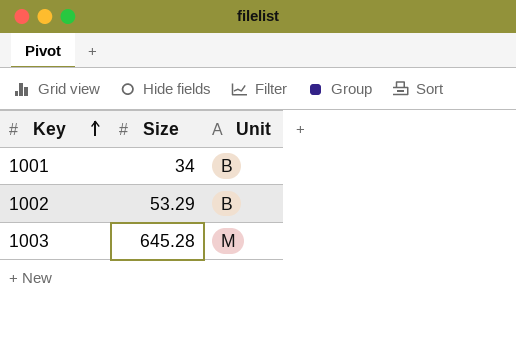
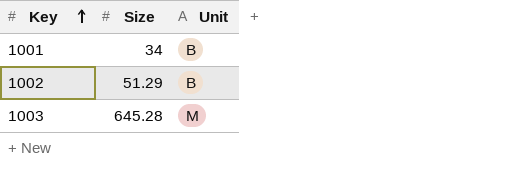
1002 | Size: 53.29 -> 51.29

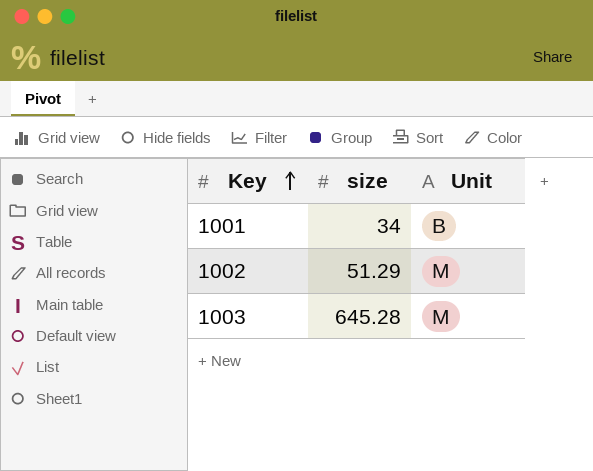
column name: Size -> size
1002 | Unit: B -> M

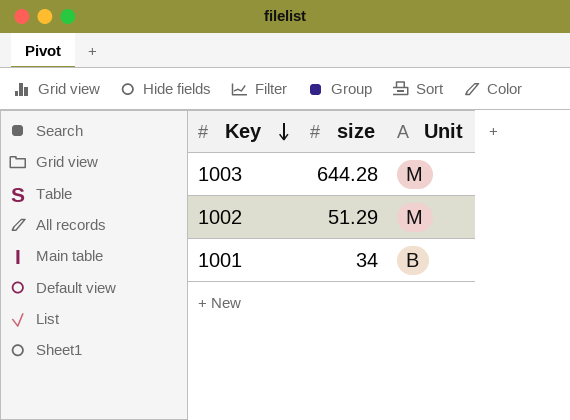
row order: Key ascending -> Key descending
1003 | size: 645.28 -> 644.28

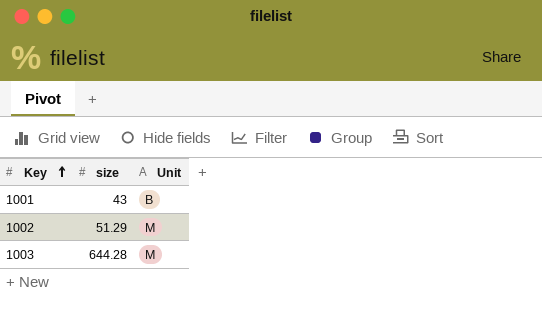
row order: Key descending -> Key ascending
1001 | size: 34 -> 43

